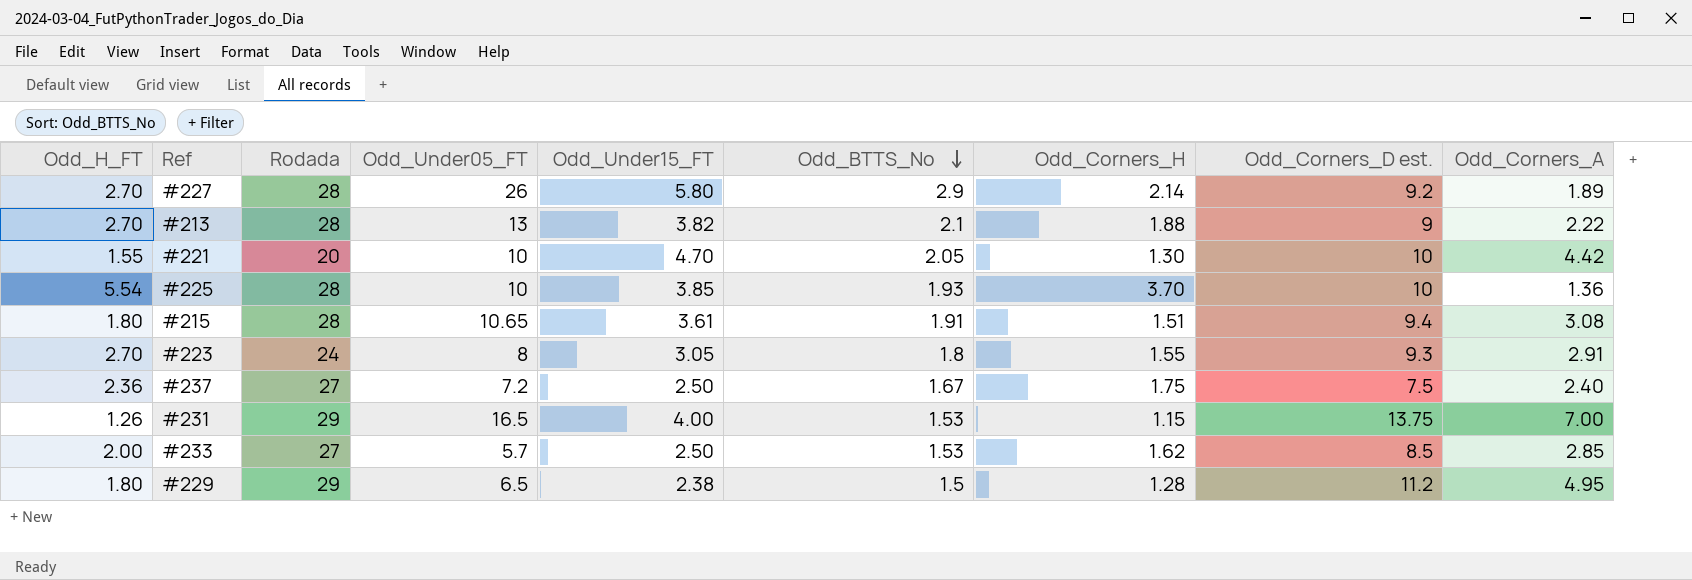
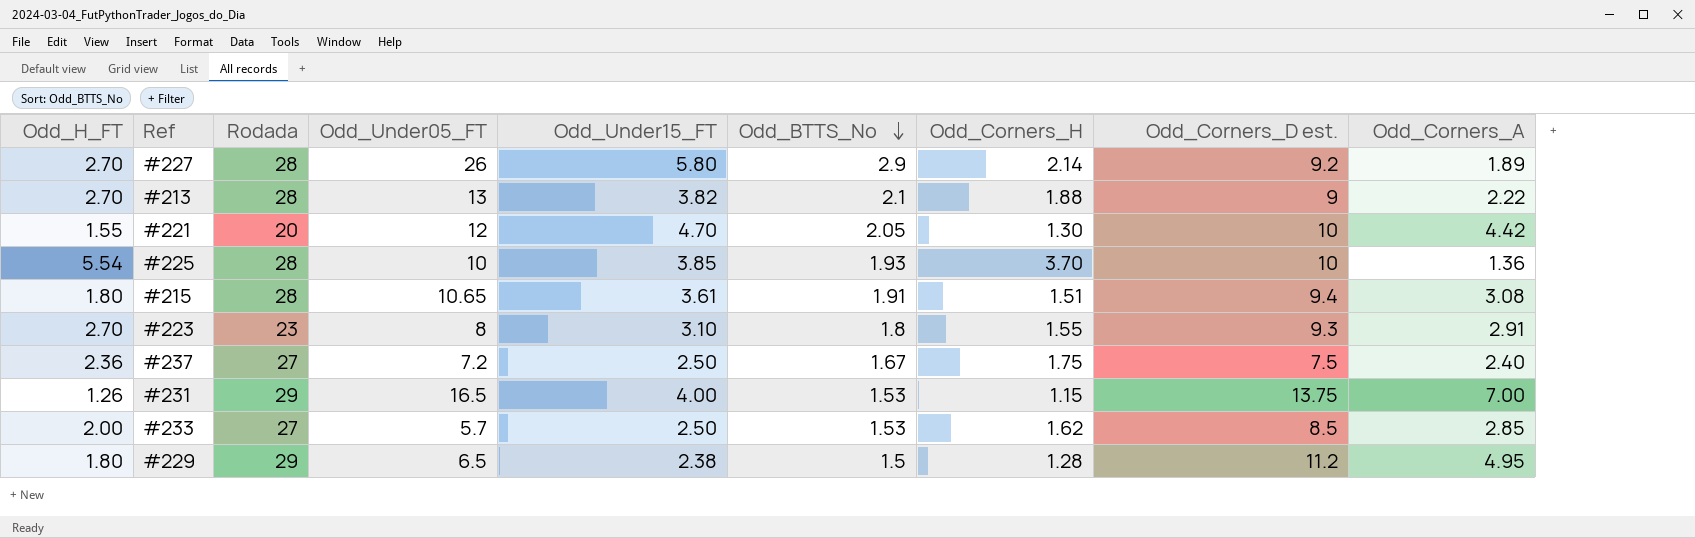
#221 | Odd_Under05_FT: 10 -> 12
#223 | Rodada: 24 -> 23
#223 | Odd_Under15_FT: 3.05 -> 3.10

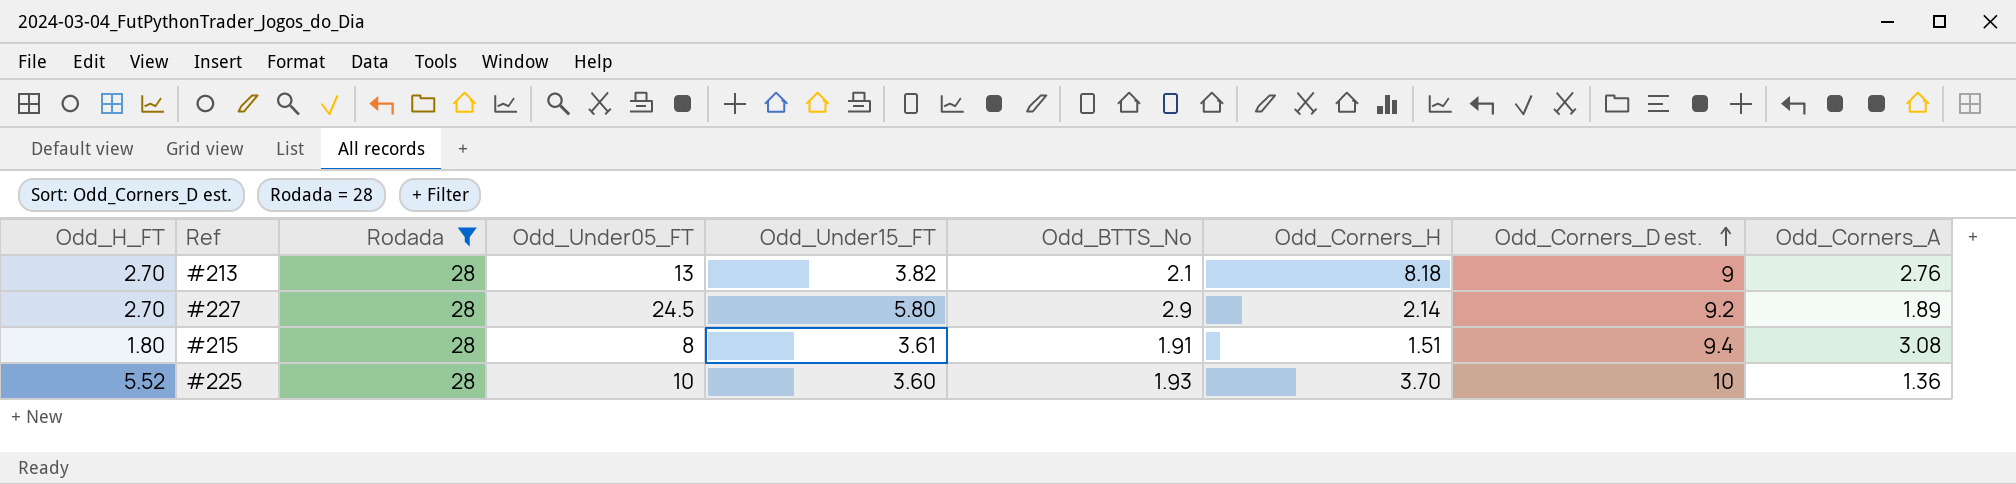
filter: none -> Rodada = 28
row order: Odd_BTTS_No descending -> Odd_Corners_D est. ascending
#213 | Odd_Corners_H: 1.88 -> 8.18
#213 | Odd_Corners_A: 2.22 -> 2.76
#227 | Odd_Under05_FT: 26 -> 24.5
#215 | Odd_Under05_FT: 10.65 -> 8
#225 | Odd_H_FT: 5.54 -> 5.52
#225 | Odd_Under15_FT: 3.85 -> 3.60

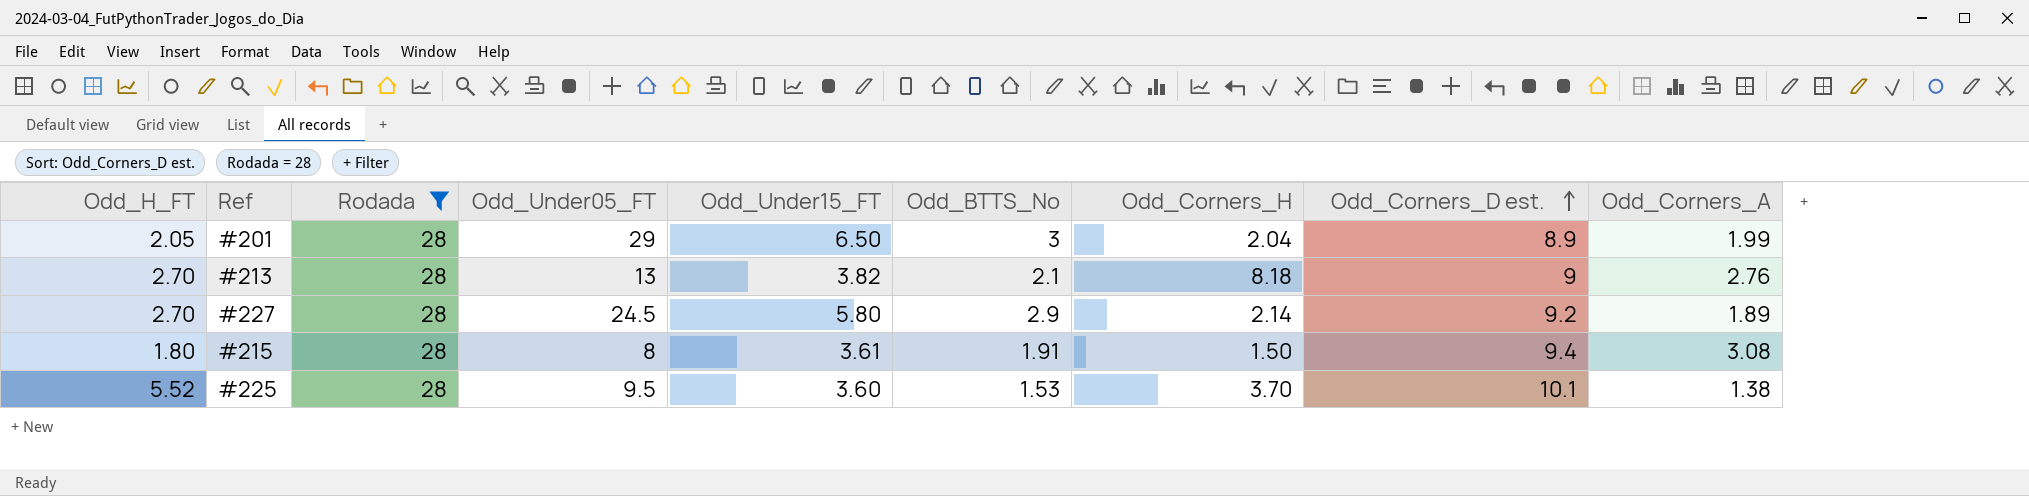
row #201: none -> 2.05 | 28 | 29 | 6.50 | 3 | 2.04 | 8.9 | 1.99
#215 | Odd_Corners_H: 1.51 -> 1.50
#225 | Odd_Under05_FT: 10 -> 9.5
#225 | Odd_BTTS_No: 1.93 -> 1.53
#225 | Odd_Corners_D est.: 10 -> 10.1
#225 | Odd_Corners_A: 1.36 -> 1.38

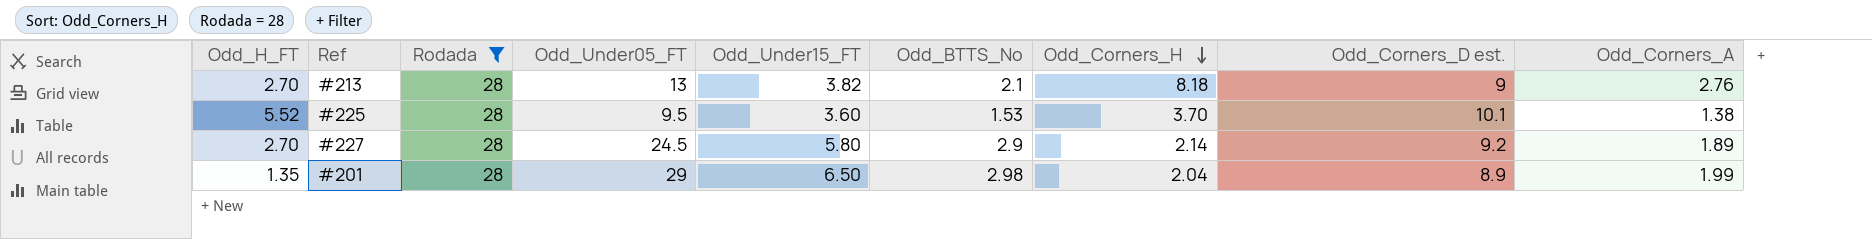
row order: Odd_Corners_D est. ascending -> Odd_Corners_H descending
row #215: 1.80 | 28 | 8 | 3.61 | 1.91 | 1.50 | 9.4 | 3.08 -> none
#201 | Odd_H_FT: 2.05 -> 1.35
#201 | Odd_BTTS_No: 3 -> 2.98

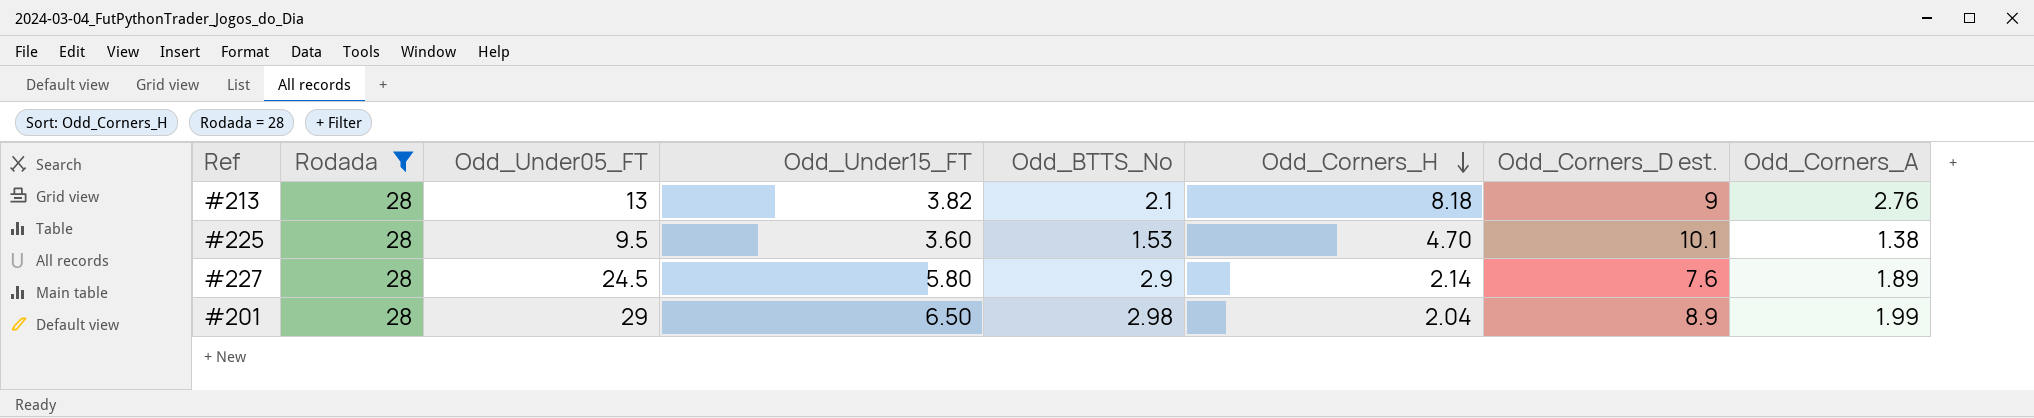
column Odd_H_FT | position: 1 -> none
#225 | Odd_Corners_H: 3.70 -> 4.70
#227 | Odd_Corners_D est.: 9.2 -> 7.6

